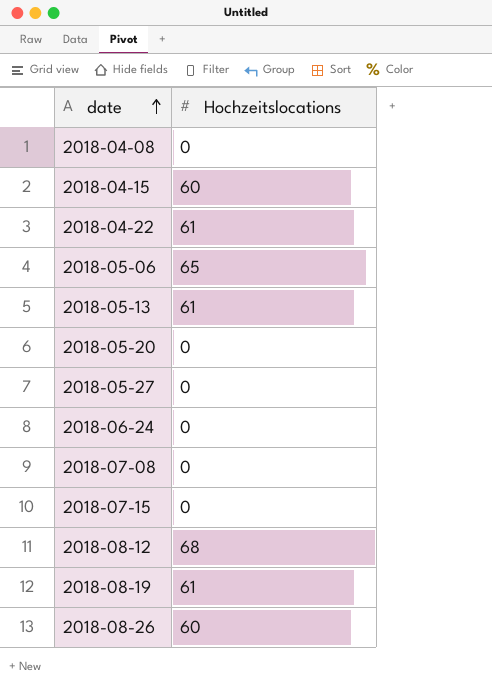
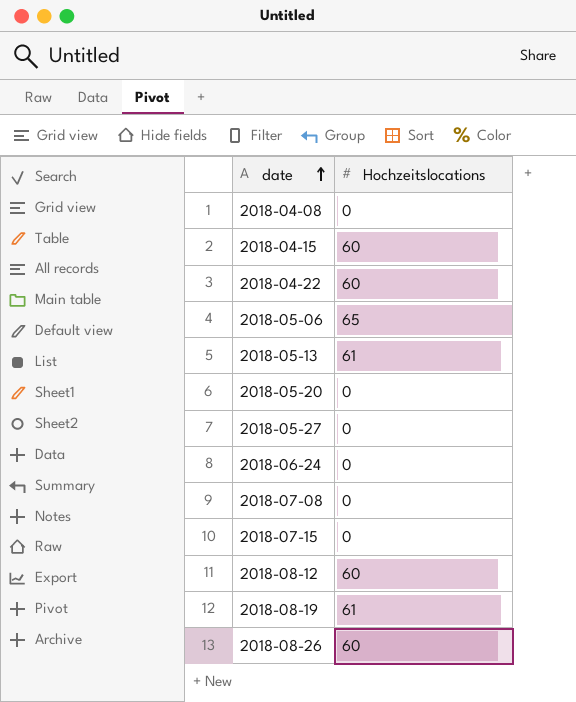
2018-04-22 | Hochzeitslocations: 61 -> 60
2018-08-12 | Hochzeitslocations: 68 -> 60

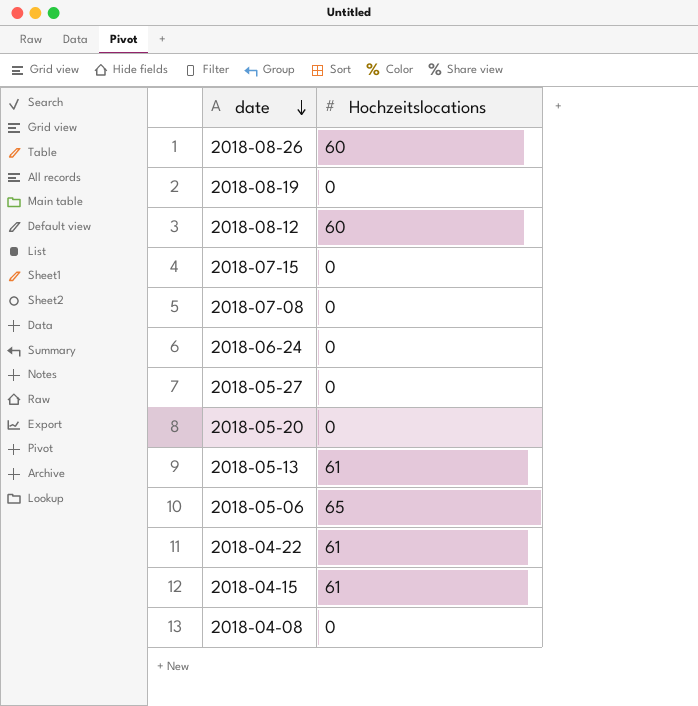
row order: date ascending -> date descending
2018-08-19 | Hochzeitslocations: 61 -> 0
2018-04-22 | Hochzeitslocations: 60 -> 61
2018-04-15 | Hochzeitslocations: 60 -> 61

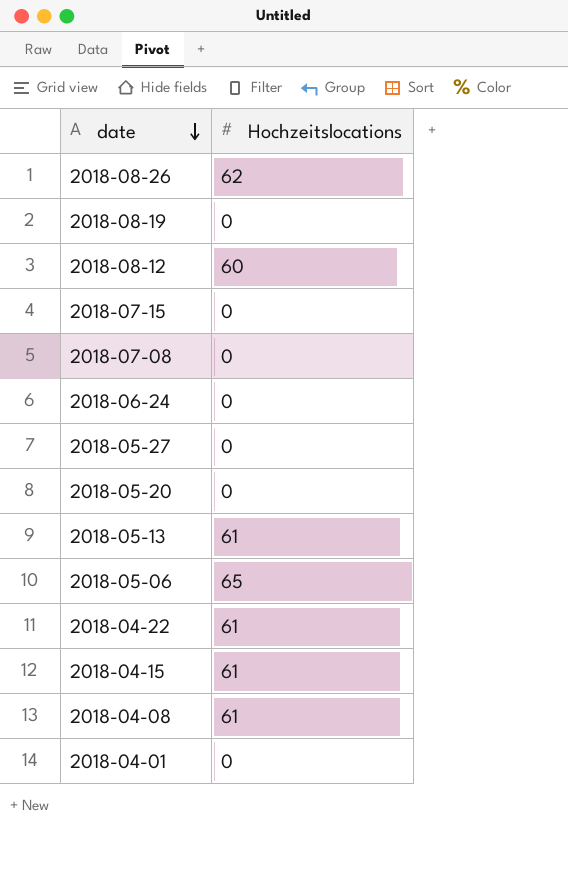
2018-08-26 | Hochzeitslocations: 60 -> 62
2018-04-08 | Hochzeitslocations: 0 -> 61
row 2018-04-01: none -> 0

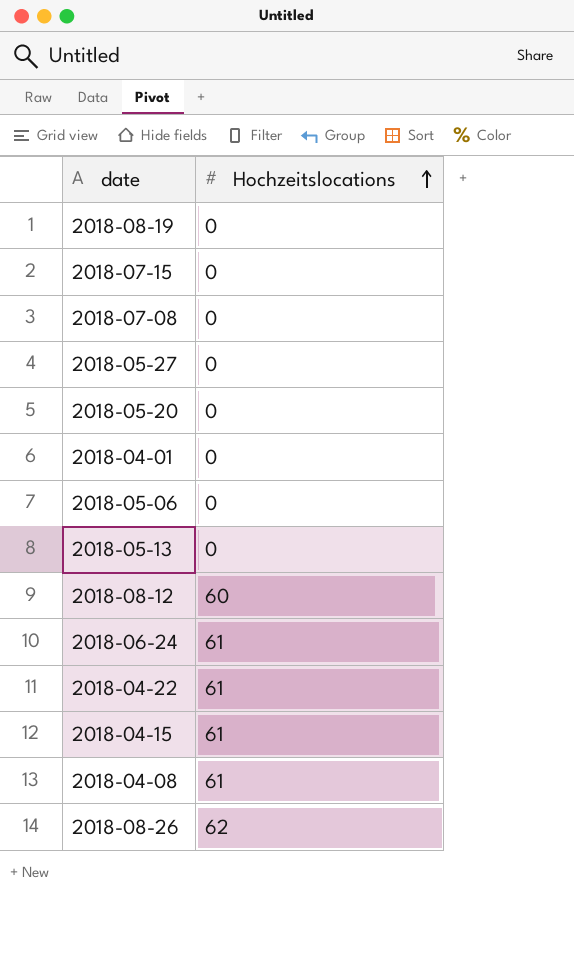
row order: date descending -> Hochzeitslocations ascending
2018-05-06 | Hochzeitslocations: 65 -> 0
2018-05-13 | Hochzeitslocations: 61 -> 0
2018-06-24 | Hochzeitslocations: 0 -> 61

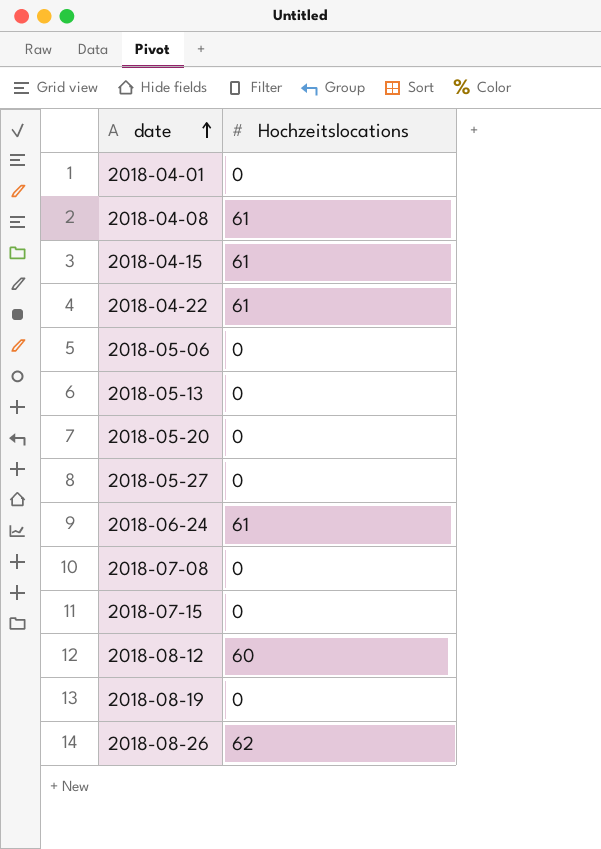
row order: Hochzeitslocations ascending -> date ascending

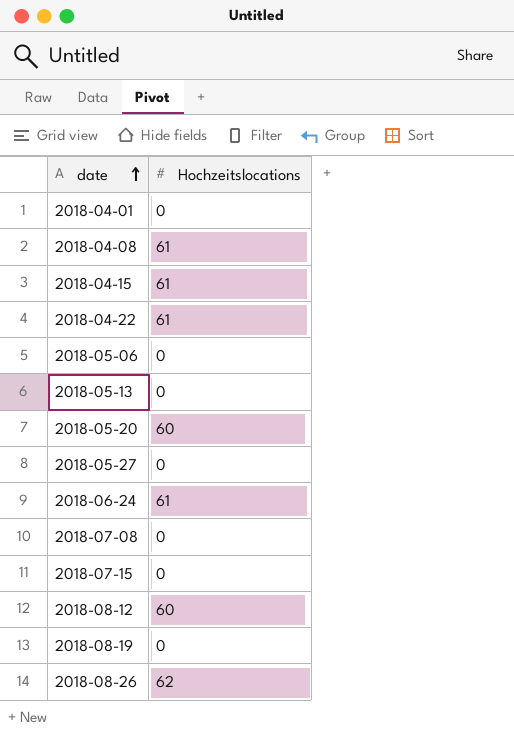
2018-05-20 | Hochzeitslocations: 0 -> 60

